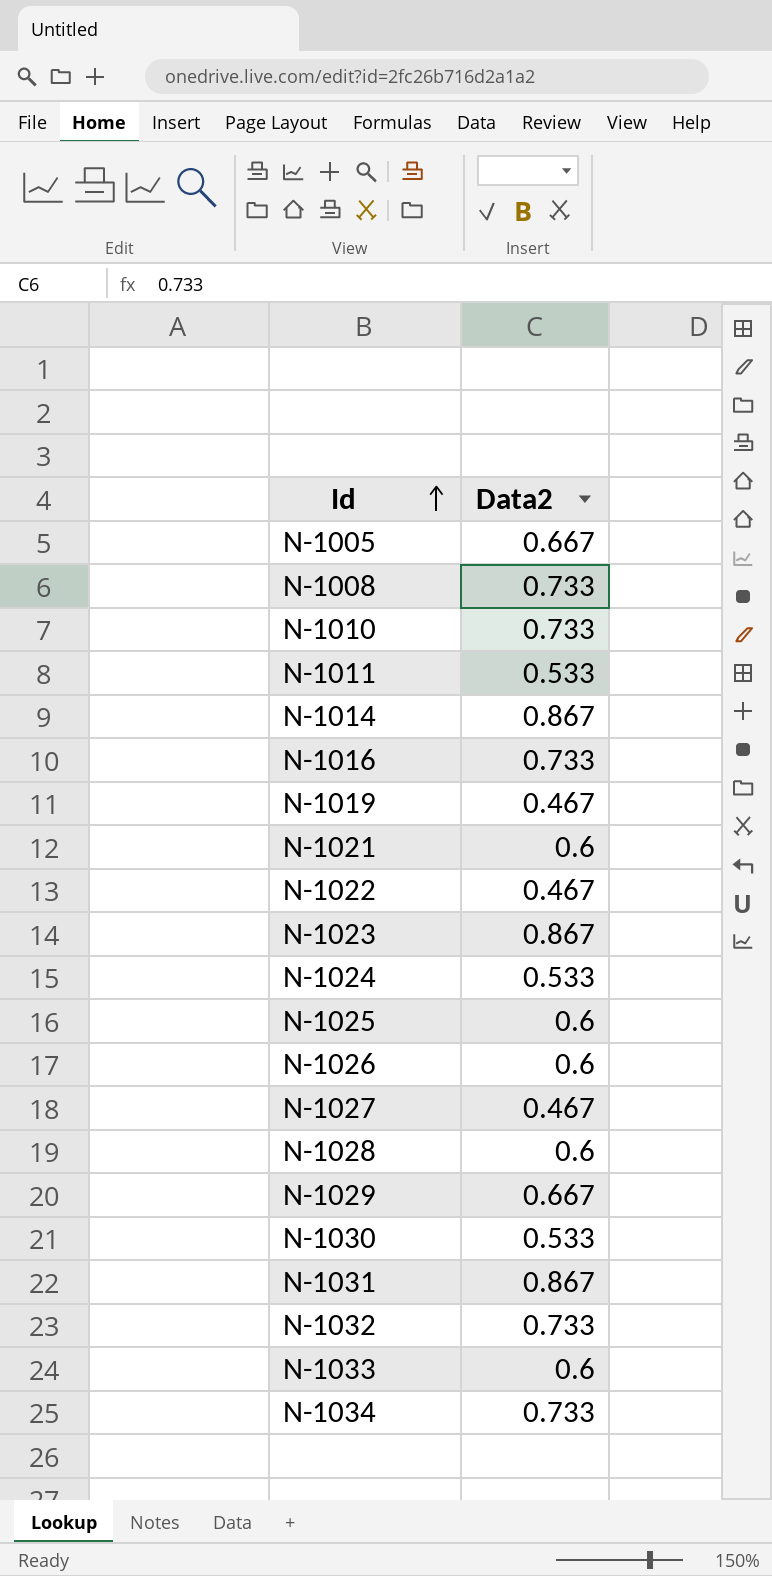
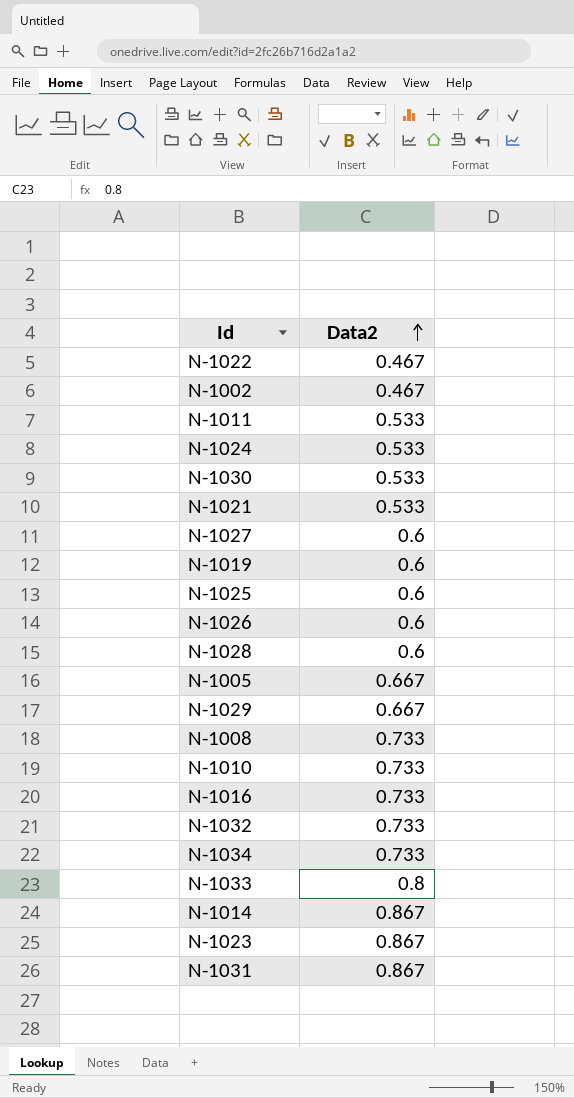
row order: Id ascending -> Data2 ascending
row N-1002: none -> 0.467
N-1021 | Data2: 0.6 -> 0.533
N-1027 | Data2: 0.467 -> 0.6
N-1019 | Data2: 0.467 -> 0.6
N-1033 | Data2: 0.6 -> 0.8

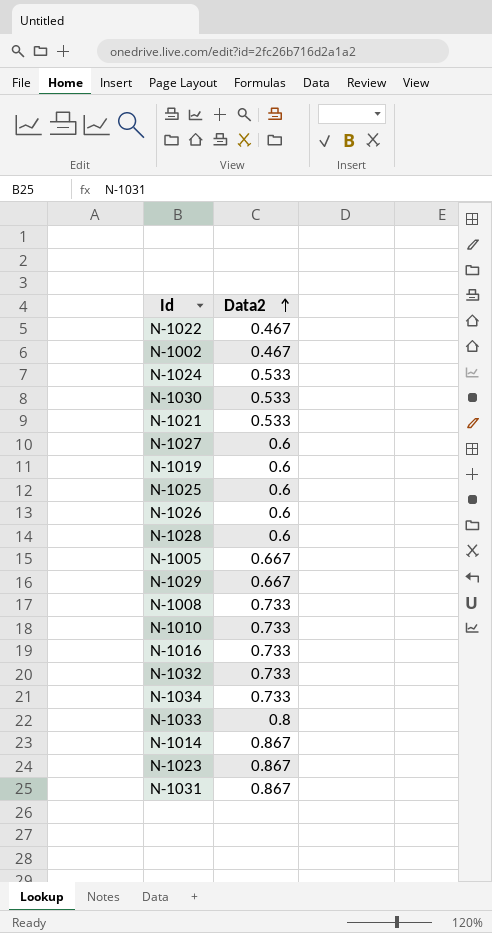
row N-1011: 0.533 -> none

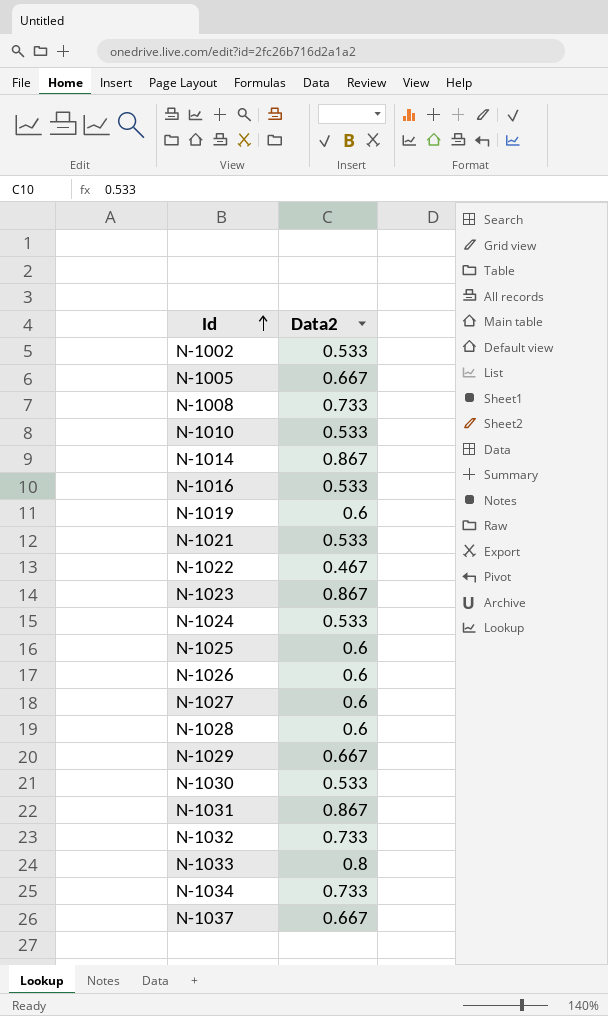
row order: Data2 ascending -> Id ascending
N-1002 | Data2: 0.467 -> 0.533
N-1010 | Data2: 0.733 -> 0.533
N-1016 | Data2: 0.733 -> 0.533
row N-1037: none -> 0.667

